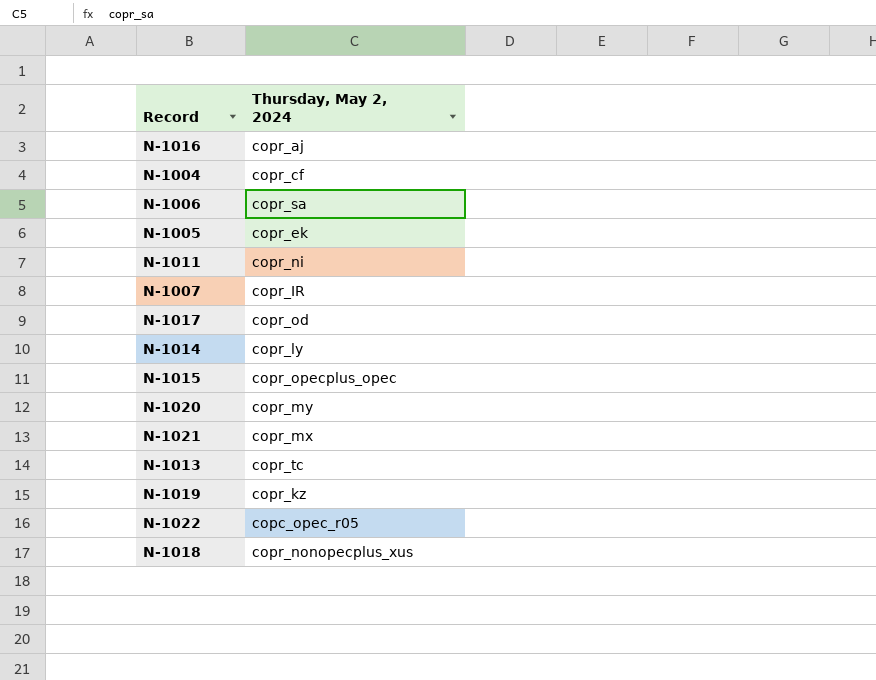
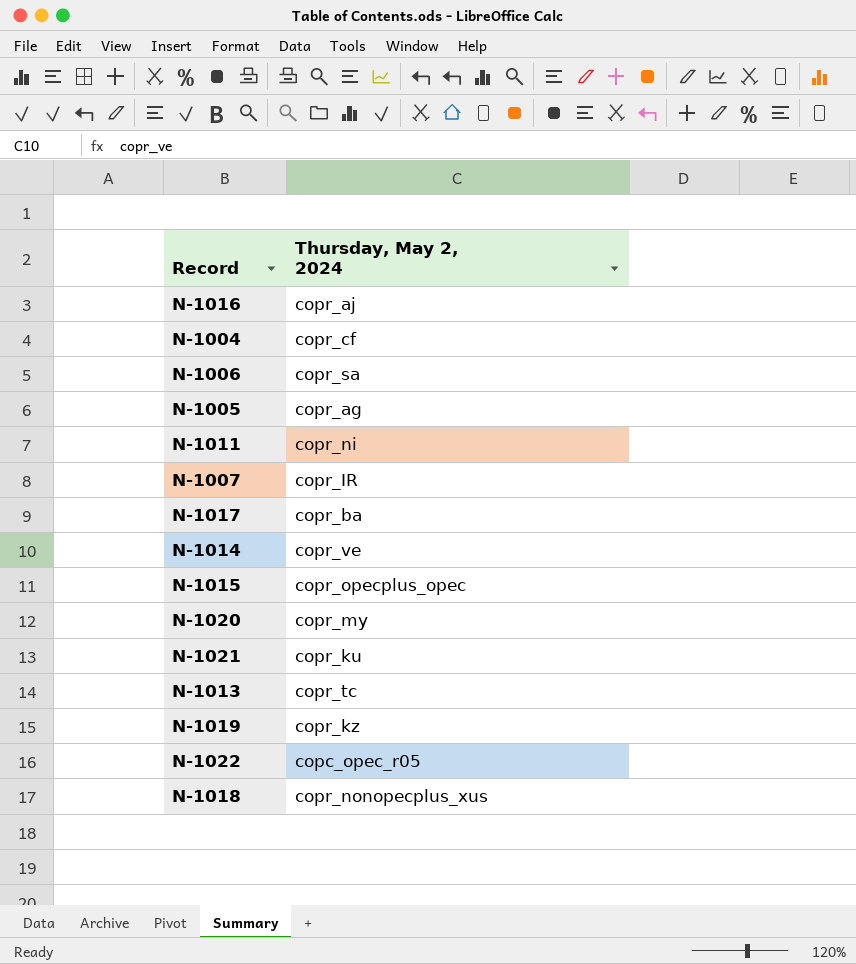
N-1005 | Thursday, May 2, 2024: copr_ek -> copr_ag
N-1017 | Thursday, May 2, 2024: copr_od -> copr_ba
N-1014 | Thursday, May 2, 2024: copr_ly -> copr_ve
N-1021 | Thursday, May 2, 2024: copr_mx -> copr_ku

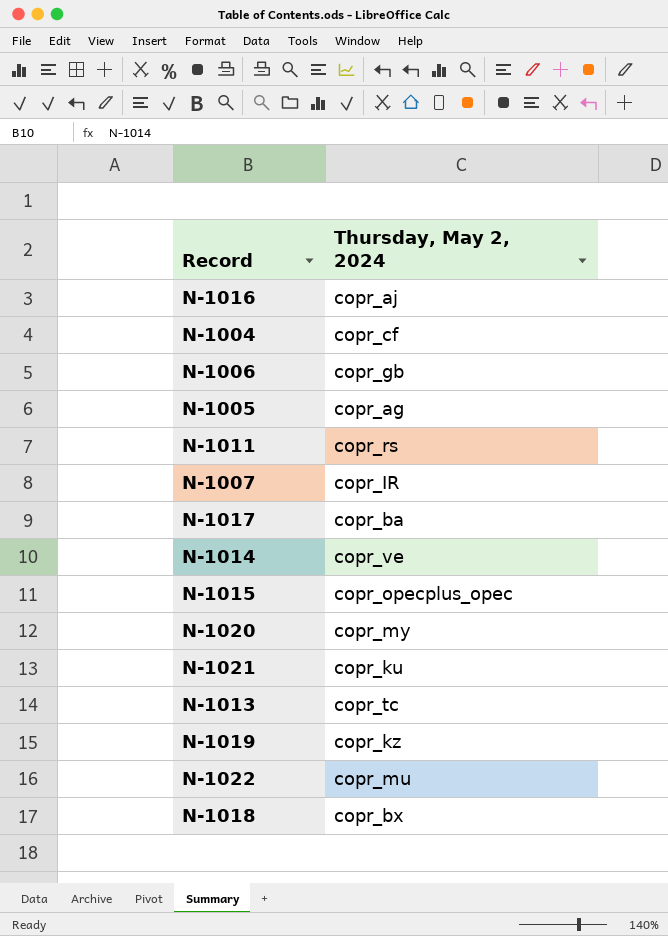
N-1006 | Thursday, May 2, 2024: copr_sa -> copr_gb
N-1011 | Thursday, May 2, 2024: copr_ni -> copr_rs
N-1022 | Thursday, May 2, 2024: copc_opec_r05 -> copr_mu
N-1018 | Thursday, May 2, 2024: copr_nonopecplus_xus -> copr_bx

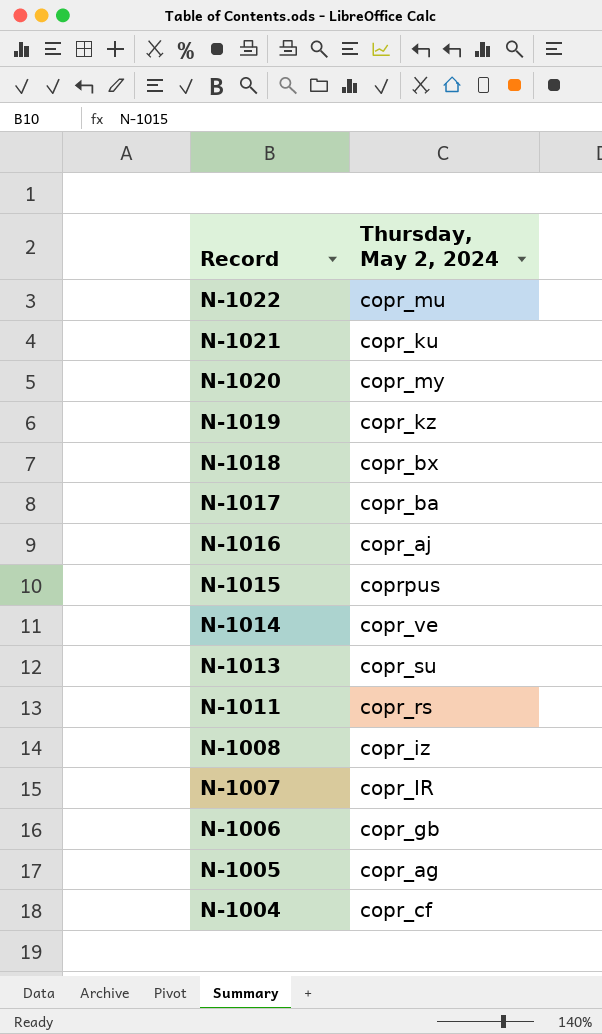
row order: none -> Record descending
N-1015 | Thursday, May 2, 2024: copr_opecplus_opec -> coprpus
N-1013 | Thursday, May 2, 2024: copr_tc -> copr_su
row N-1008: none -> copr_iz

